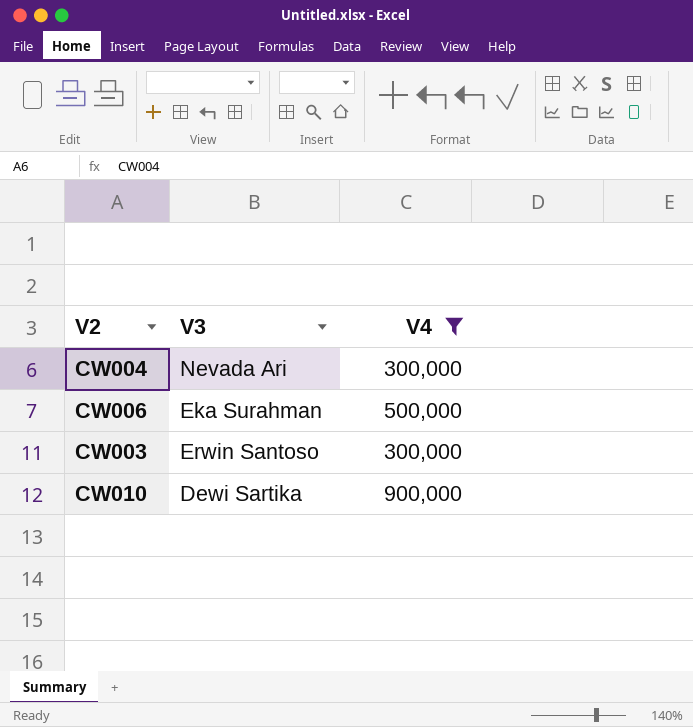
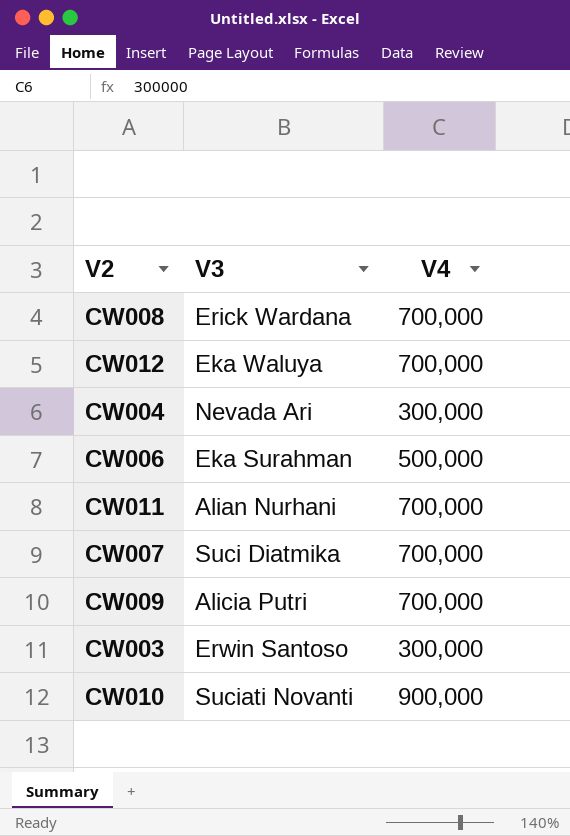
filter: V4 != 700,000 -> none
CW010 | V3: Dewi Sartika -> Suciati Novanti

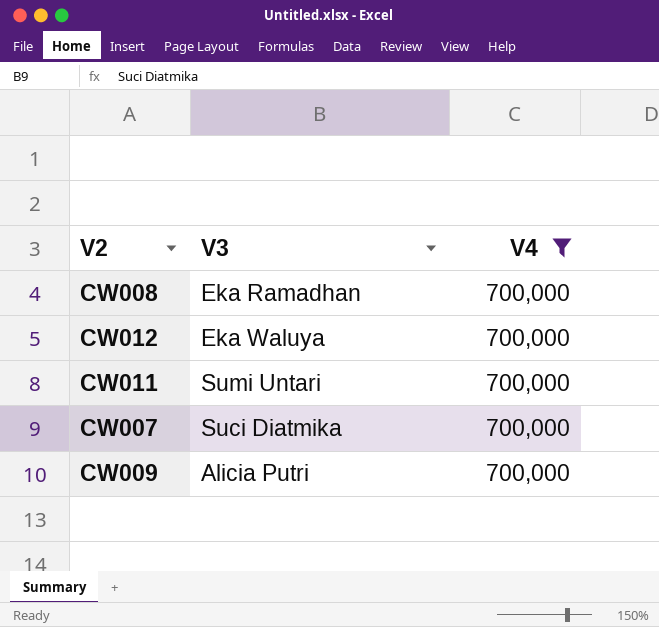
filter: none -> V4 = 700,000
CW008 | V3: Erick Wardana -> Eka Ramadhan
CW011 | V3: Alian Nurhani -> Sumi Untari

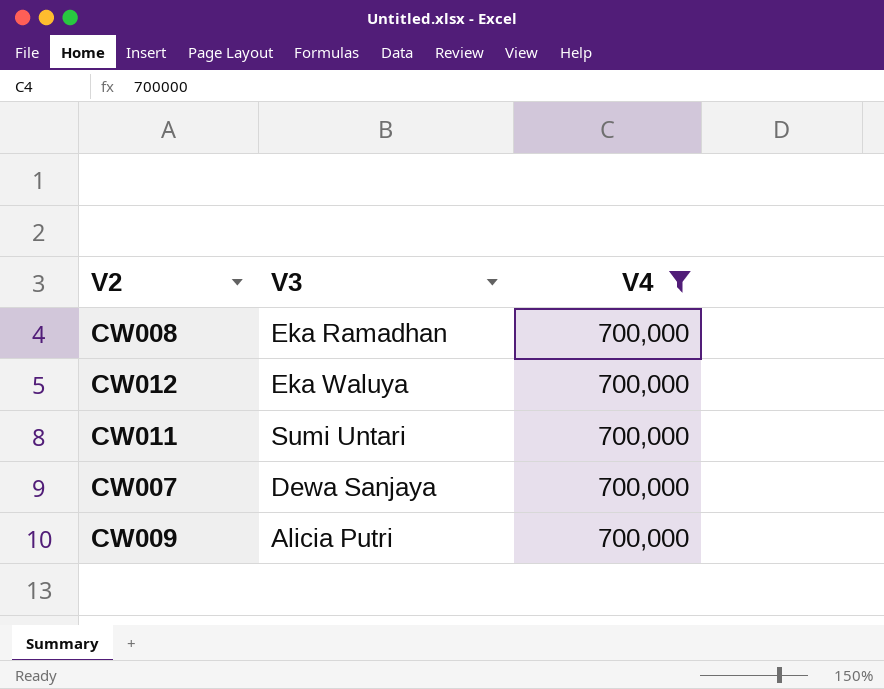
CW007 | V3: Suci Diatmika -> Dewa Sanjaya

